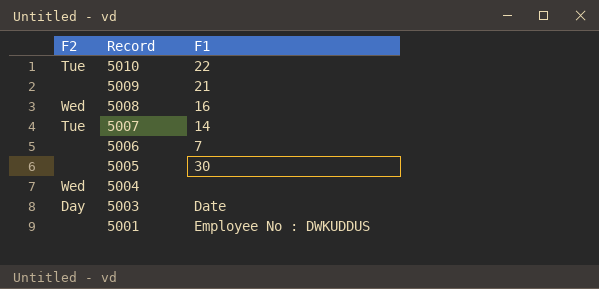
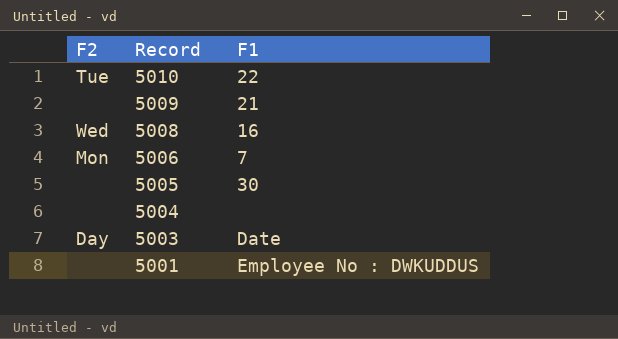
row 5007: Tue | 14 -> none
5006 | F2: none -> Mon
5004 | F2: Wed -> none

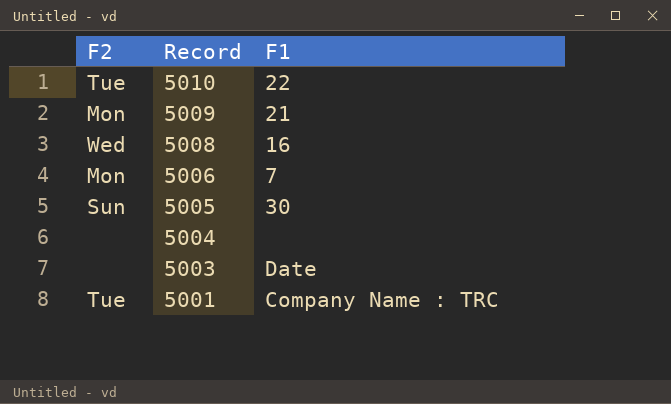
5009 | F2: none -> Mon
5005 | F2: none -> Sun
5003 | F2: Day -> none
5001 | F2: none -> Tue
5001 | F1: Employee No : DWKUDDUS -> Company Name : TRC

